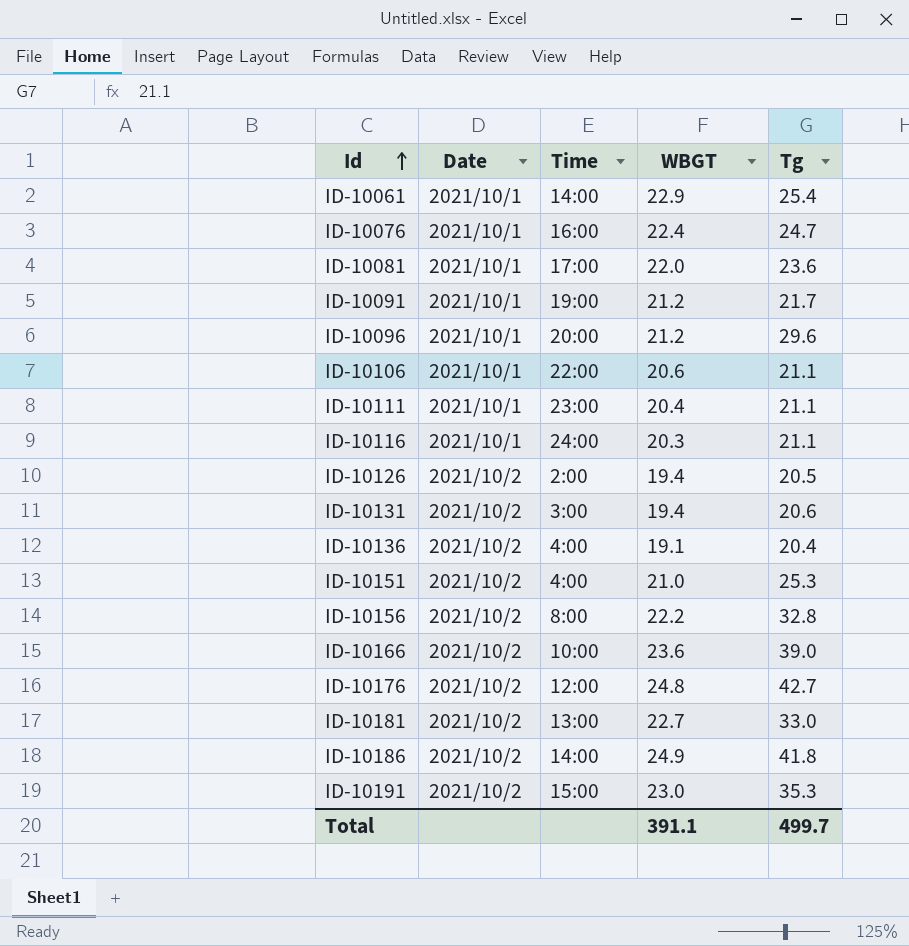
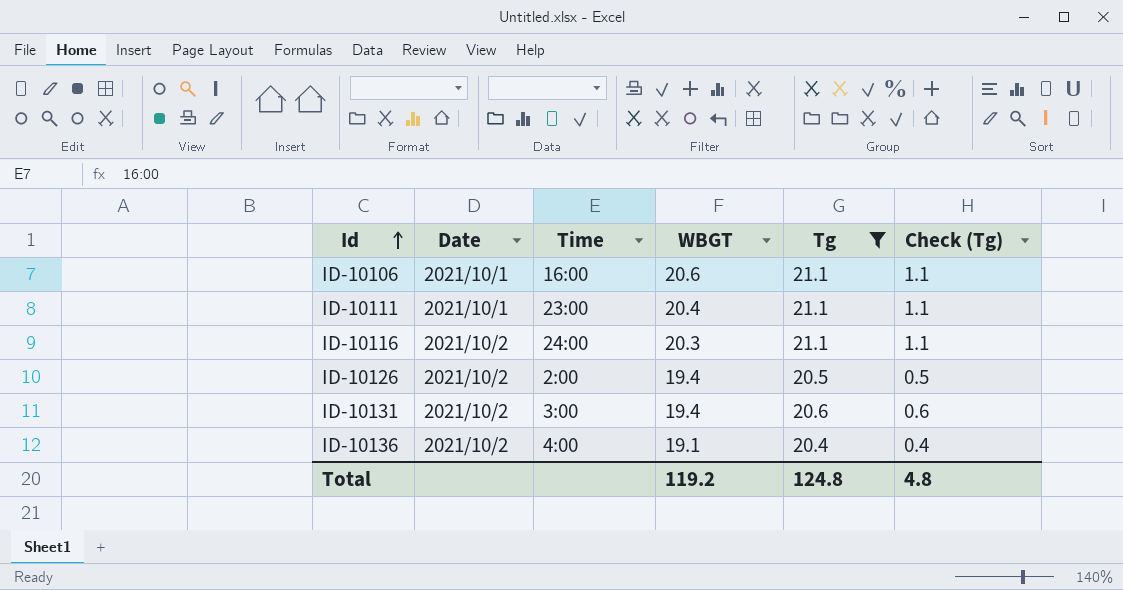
filter: none -> Tg <= 21.1
column Check (Tg) | formula: none -> [Tg] - 20
ID-10106 | Time: 22:00 -> 16:00
ID-10116 | Date: 2021/10/1 -> 2021/10/2
Total | WBGT: 391.1 -> 119.2
Total | Tg: 499.7 -> 124.8

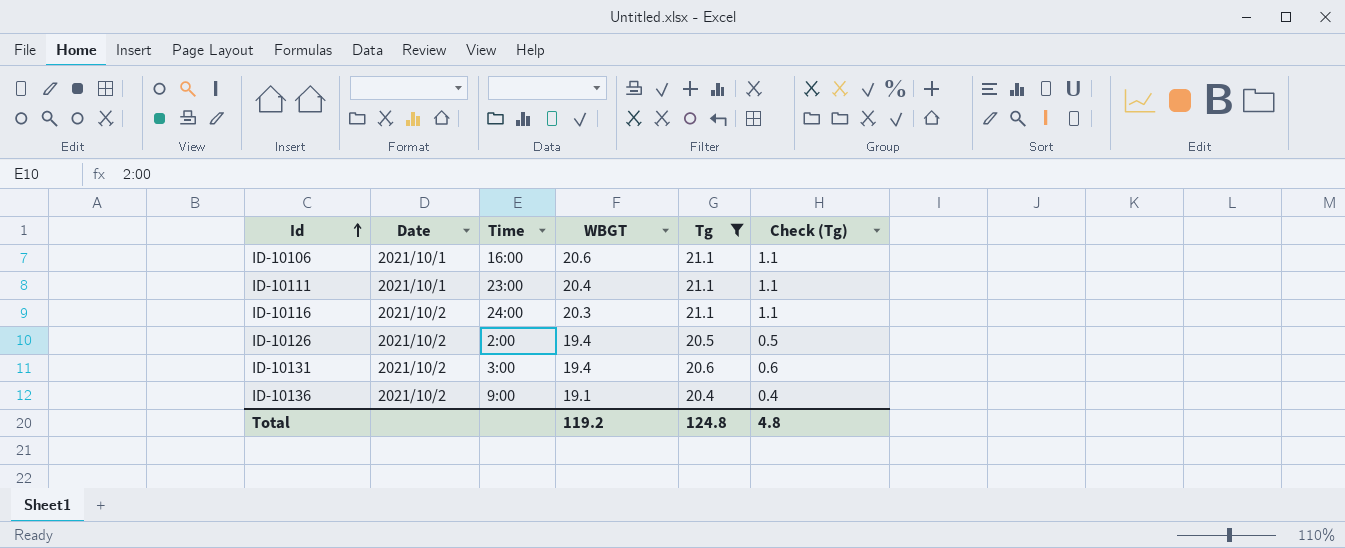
ID-10136 | Time: 4:00 -> 9:00

